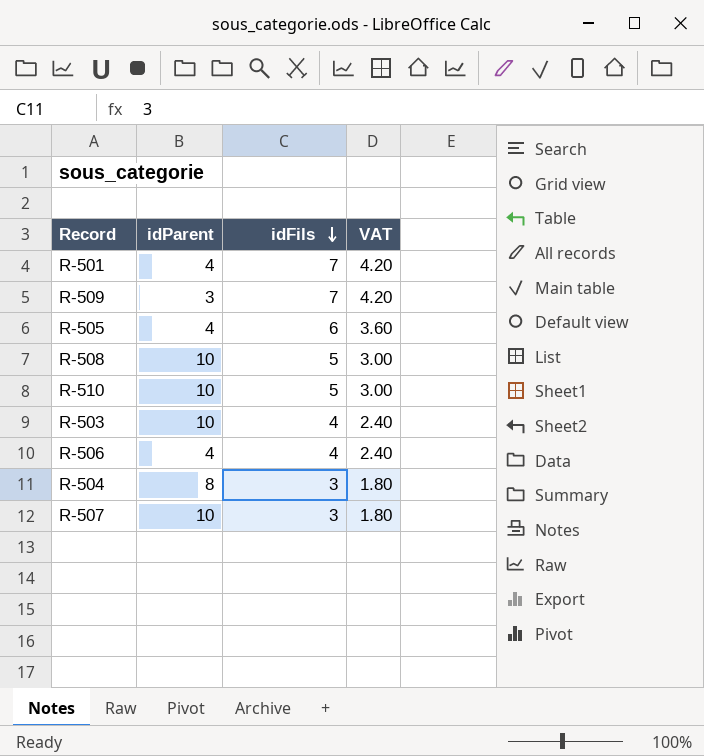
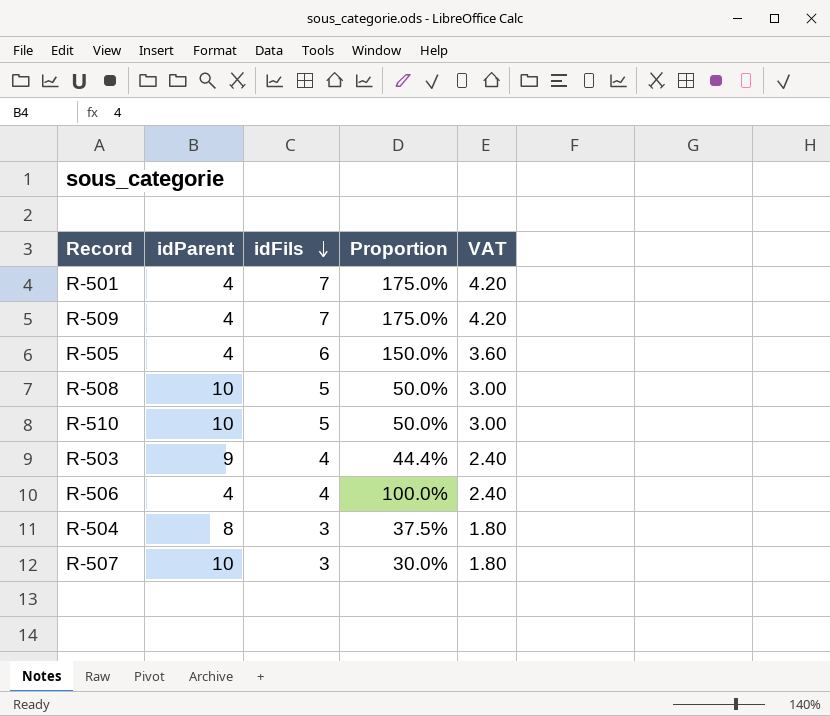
column Proportion | formula: none -> [idFils] / [idParent]
R-509 | idParent: 3 -> 4
R-503 | idParent: 10 -> 9

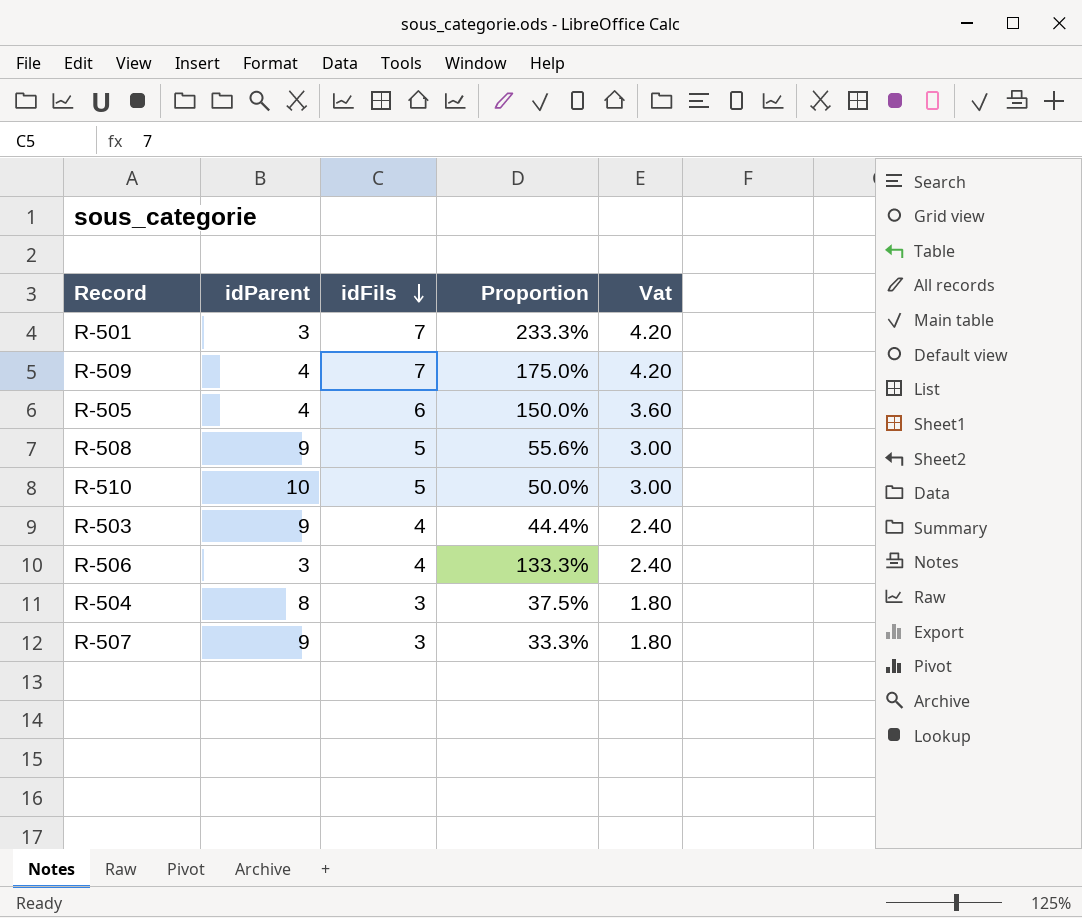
column name: VAT -> Vat
R-501 | idParent: 4 -> 3
R-501 | Proportion: 175.0% -> 233.3%
R-508 | idParent: 10 -> 9
R-508 | Proportion: 50.0% -> 55.6%
R-506 | idParent: 4 -> 3
R-506 | Proportion: 100.0% -> 133.3%
R-507 | idParent: 10 -> 9
R-507 | Proportion: 30.0% -> 33.3%

